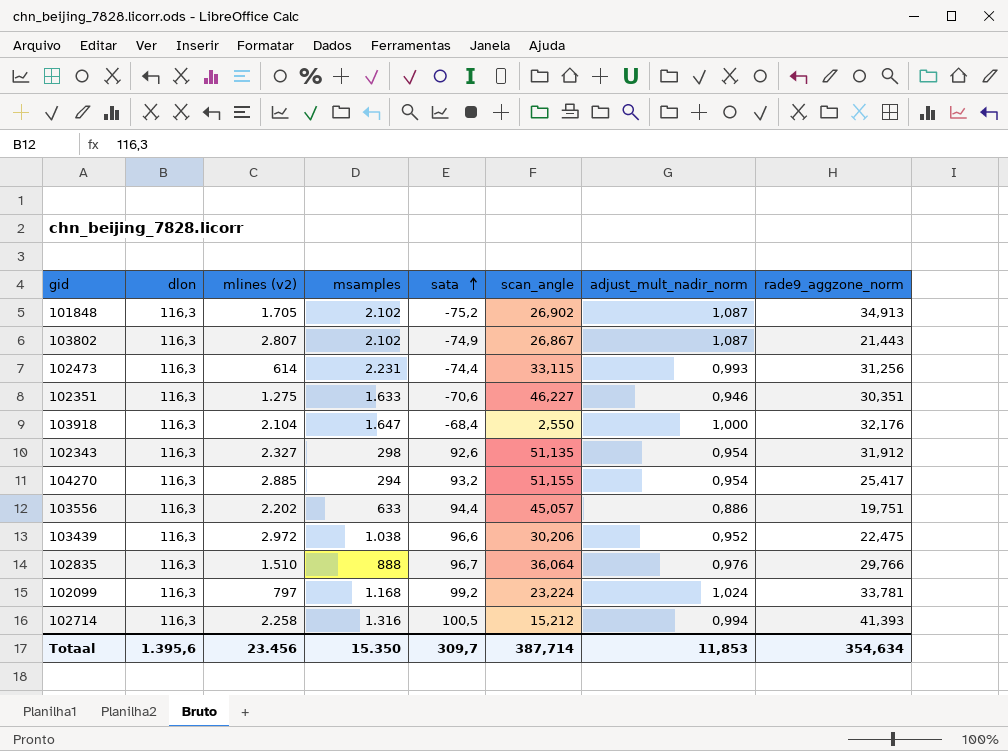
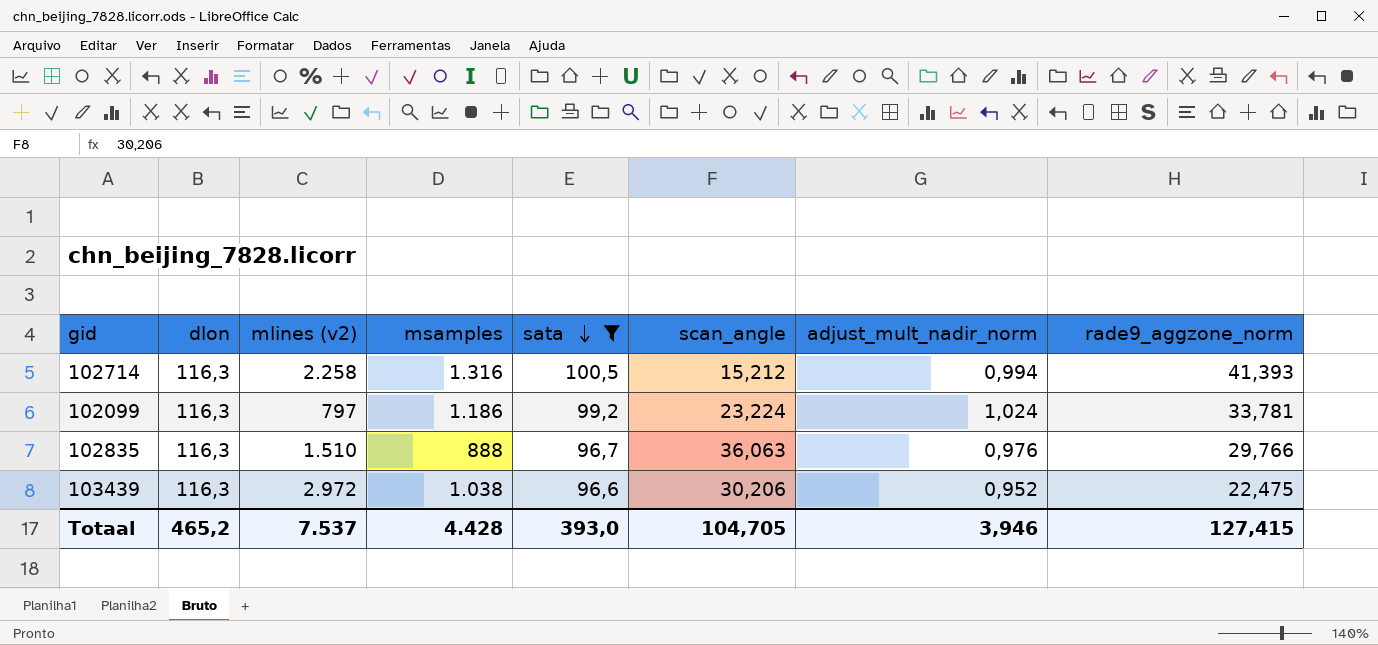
filter: none -> sata >= 96,6
row order: sata ascending -> sata descending
102099 | msamples: 1.168 -> 1.186
102835 | scan_angle: 36,064 -> 36,063
Totaal | dlon: 1.395,6 -> 465,2
Totaal | mlines (v2): 23.456 -> 7.537
Totaal | msamples: 15.350 -> 4.428
Totaal | sata: 309,7 -> 393,0
Totaal | scan_angle: 387,714 -> 104,705
Totaal | adjust_mult_nadir_norm: 11,853 -> 3,946
Totaal | rade9_aggzone_norm: 354,634 -> 127,415

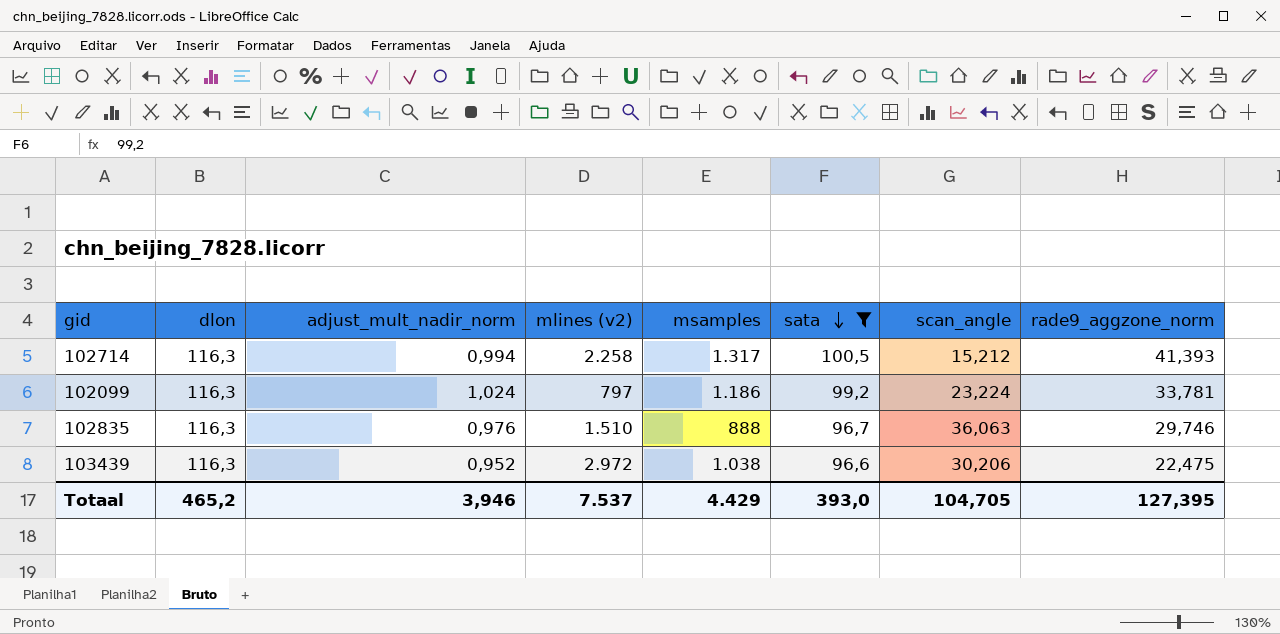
column adjust_mult_nadir_norm | position: 7 -> 3
102714 | msamples: 1.316 -> 1.317
102835 | rade9_aggzone_norm: 29,766 -> 29,746
Totaal | msamples: 4.428 -> 4.429
Totaal | rade9_aggzone_norm: 127,415 -> 127,395

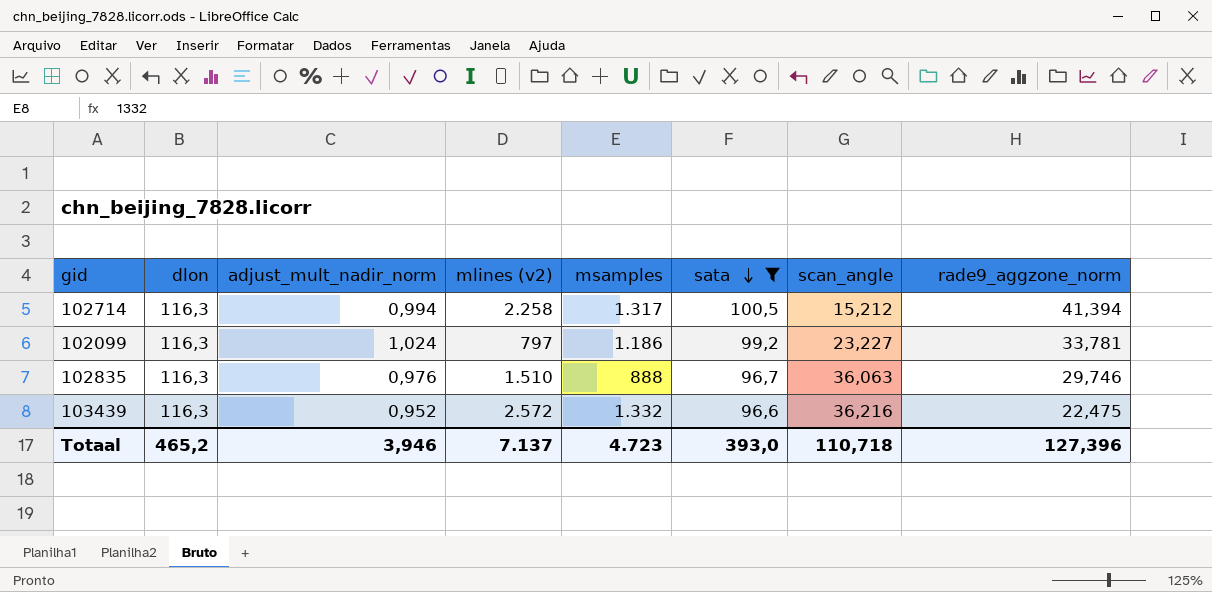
102714 | rade9_aggzone_norm: 41,393 -> 41,394
102099 | scan_angle: 23,224 -> 23,227
103439 | mlines (v2): 2.972 -> 2.572
103439 | msamples: 1.038 -> 1.332
103439 | scan_angle: 30,206 -> 36,216
Totaal | mlines (v2): 7.537 -> 7.137
Totaal | msamples: 4.429 -> 4.723
Totaal | scan_angle: 104,705 -> 110,718
Totaal | rade9_aggzone_norm: 127,395 -> 127,396

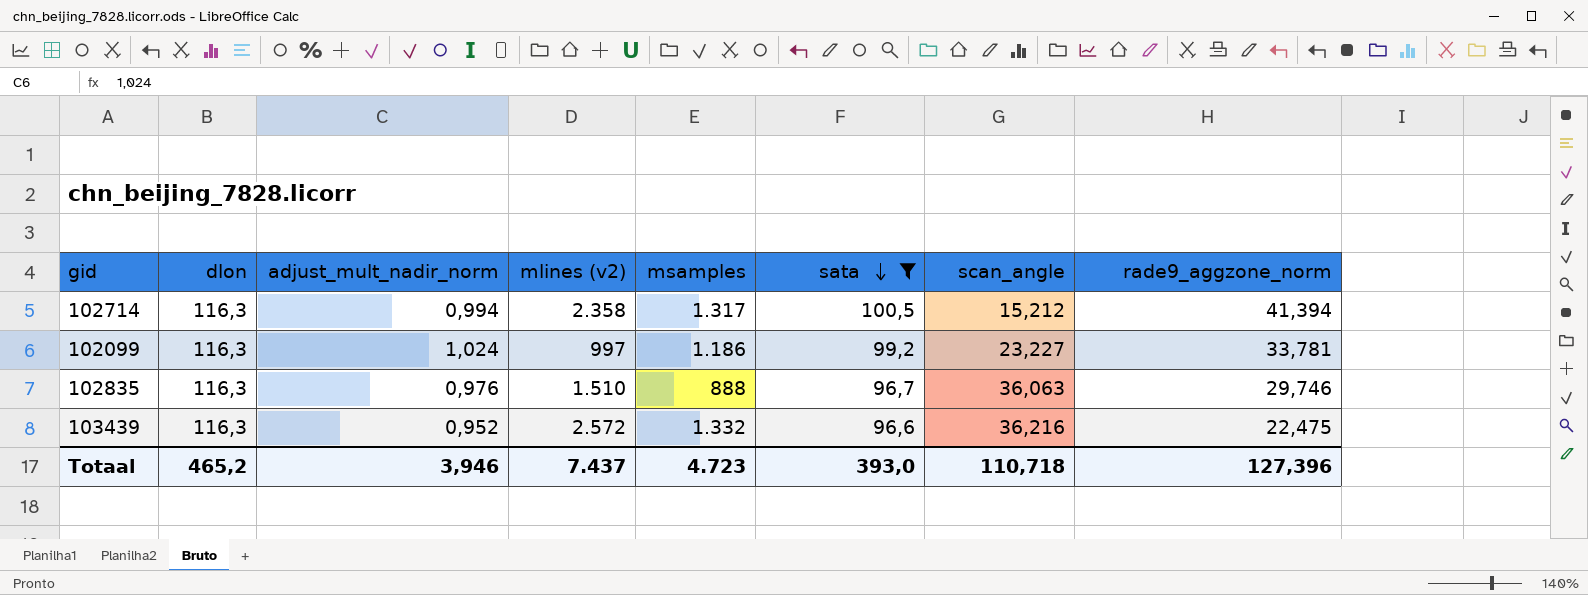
102714 | mlines (v2): 2.258 -> 2.358
102099 | mlines (v2): 797 -> 997
Totaal | mlines (v2): 7.137 -> 7.437

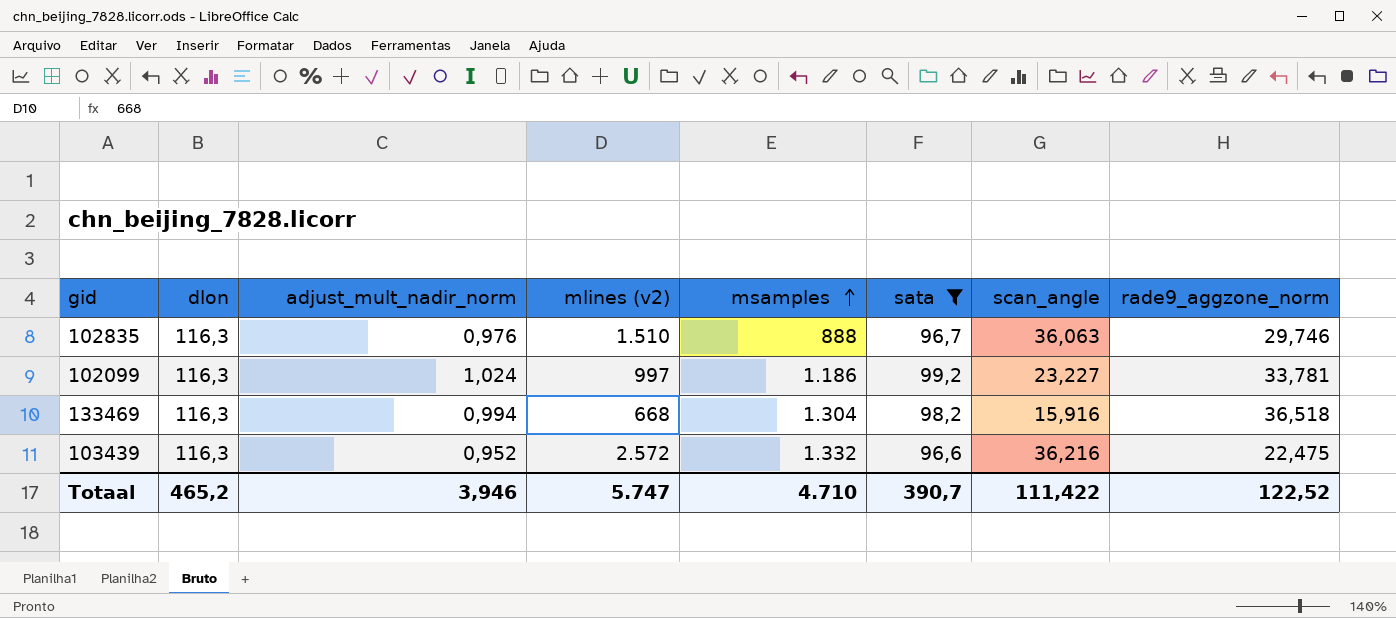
row order: sata descending -> msamples ascending
row 102714: 116,3 | 0,994 | 2.358 | 1.317 | 100,5 | 15,212 | 41,394 -> none
row 133469: none -> 116,3 | 0,994 | 668 | 1.304 | 98,2 | 15,916 | 36,518
Totaal | mlines (v2): 7.437 -> 5.747
Totaal | msamples: 4.723 -> 4.710
Totaal | sata: 393,0 -> 390,7
Totaal | scan_angle: 110,718 -> 111,422
Totaal | rade9_aggzone_norm: 127,396 -> 122,52

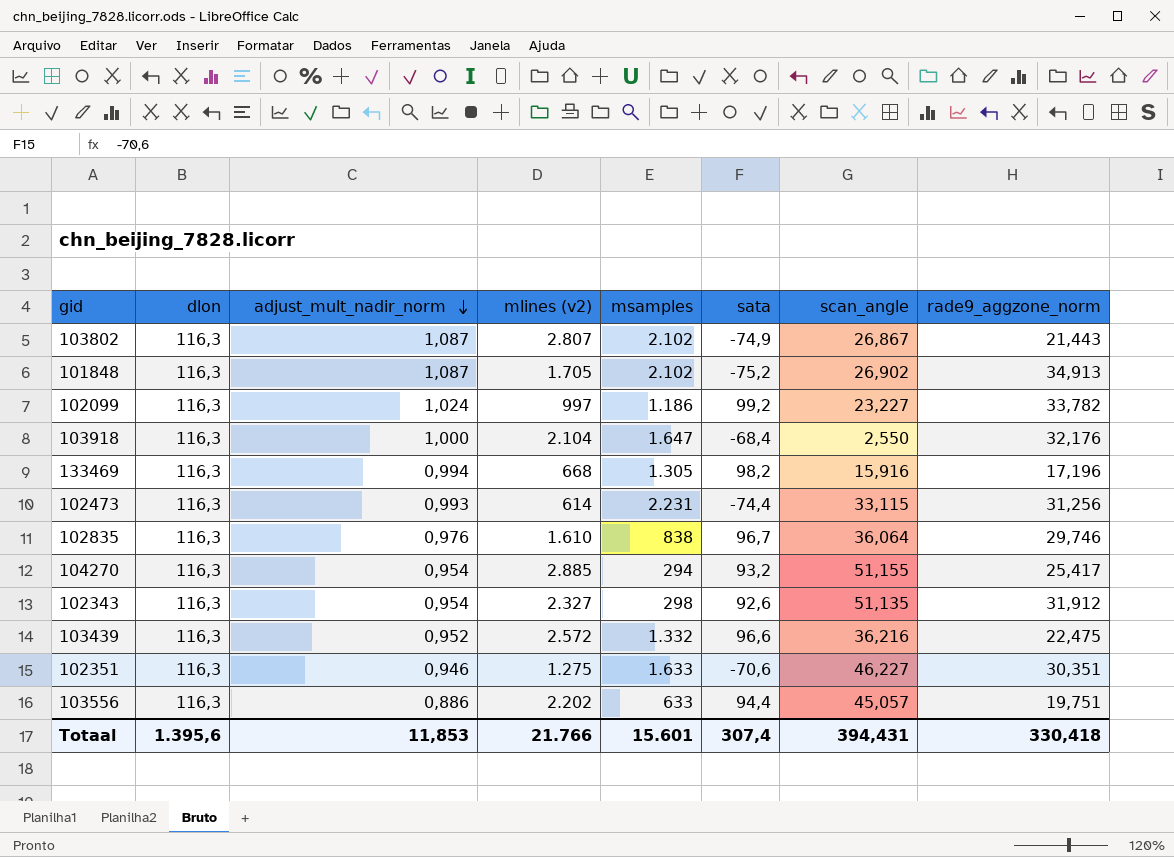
filter: sata >= 96,6 -> none
row order: msamples ascending -> adjust_mult_nadir_norm descending
102099 | rade9_aggzone_norm: 33,781 -> 33,782
133469 | msamples: 1.304 -> 1.305
133469 | rade9_aggzone_norm: 36,518 -> 17,196
102835 | mlines (v2): 1.510 -> 1.610
102835 | msamples: 888 -> 838
102835 | scan_angle: 36,063 -> 36,064
Totaal | dlon: 465,2 -> 1.395,6
Totaal | adjust_mult_nadir_norm: 3,946 -> 11,853
Totaal | mlines (v2): 5.747 -> 21.766
Totaal | msamples: 4.710 -> 15.601
Totaal | sata: 390,7 -> 307,4
Totaal | scan_angle: 111,422 -> 394,431
Totaal | rade9_aggzone_norm: 122,52 -> 330,418

